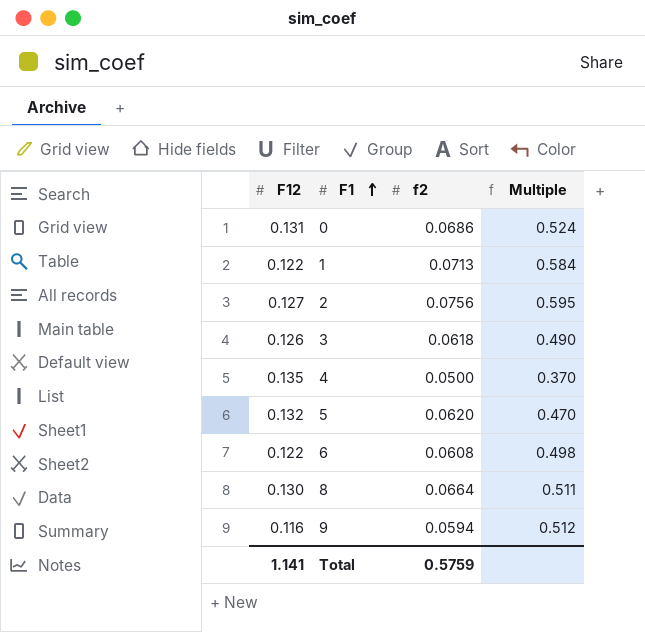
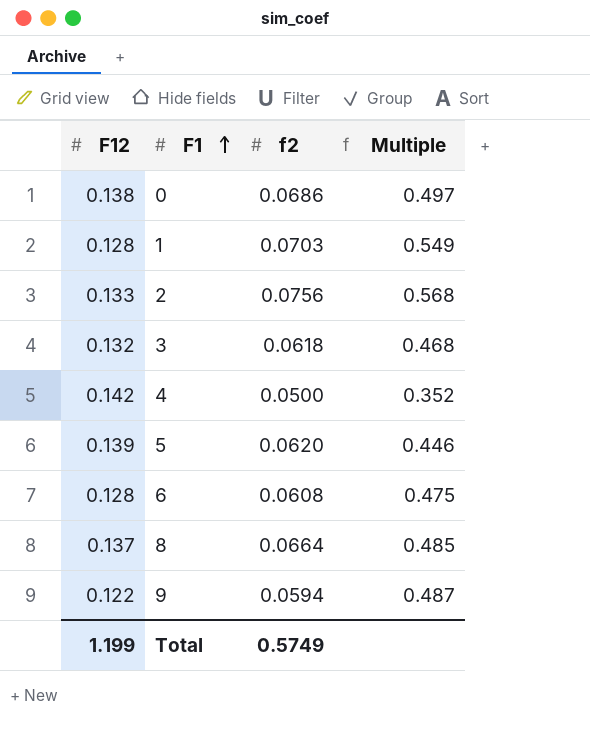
0 | F12: 0.131 -> 0.138
0 | Multiple: 0.524 -> 0.497
1 | F12: 0.122 -> 0.128
1 | f2: 0.0713 -> 0.0703
1 | Multiple: 0.584 -> 0.549
2 | F12: 0.127 -> 0.133
2 | Multiple: 0.595 -> 0.568
3 | F12: 0.126 -> 0.132
3 | Multiple: 0.490 -> 0.468
4 | F12: 0.135 -> 0.142
4 | Multiple: 0.370 -> 0.352
5 | F12: 0.132 -> 0.139
5 | Multiple: 0.470 -> 0.446
6 | F12: 0.122 -> 0.128
6 | Multiple: 0.498 -> 0.475
8 | F12: 0.130 -> 0.137
8 | Multiple: 0.511 -> 0.485
9 | F12: 0.116 -> 0.122
9 | Multiple: 0.512 -> 0.487
Total | F12: 1.141 -> 1.199
Total | f2: 0.5759 -> 0.5749

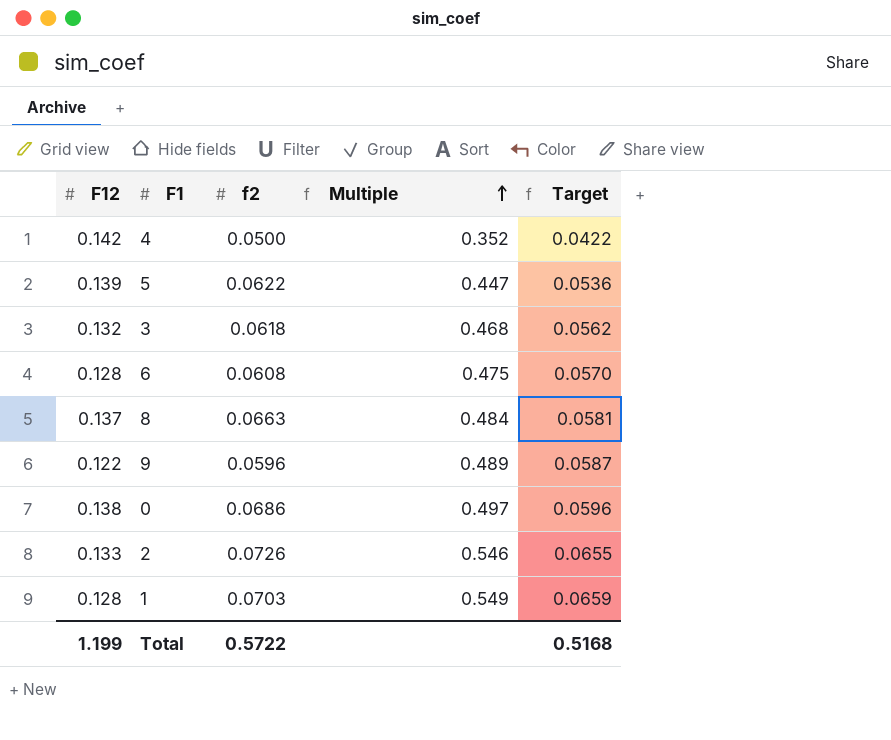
row order: F1 ascending -> Multiple ascending
column Target | formula: none -> [Multiple] * 0.12
5 | f2: 0.0620 -> 0.0622
5 | Multiple: 0.446 -> 0.447
8 | f2: 0.0664 -> 0.0663
8 | Multiple: 0.485 -> 0.484
9 | f2: 0.0594 -> 0.0596
9 | Multiple: 0.487 -> 0.489
2 | f2: 0.0756 -> 0.0726
2 | Multiple: 0.568 -> 0.546
Total | f2: 0.5749 -> 0.5722

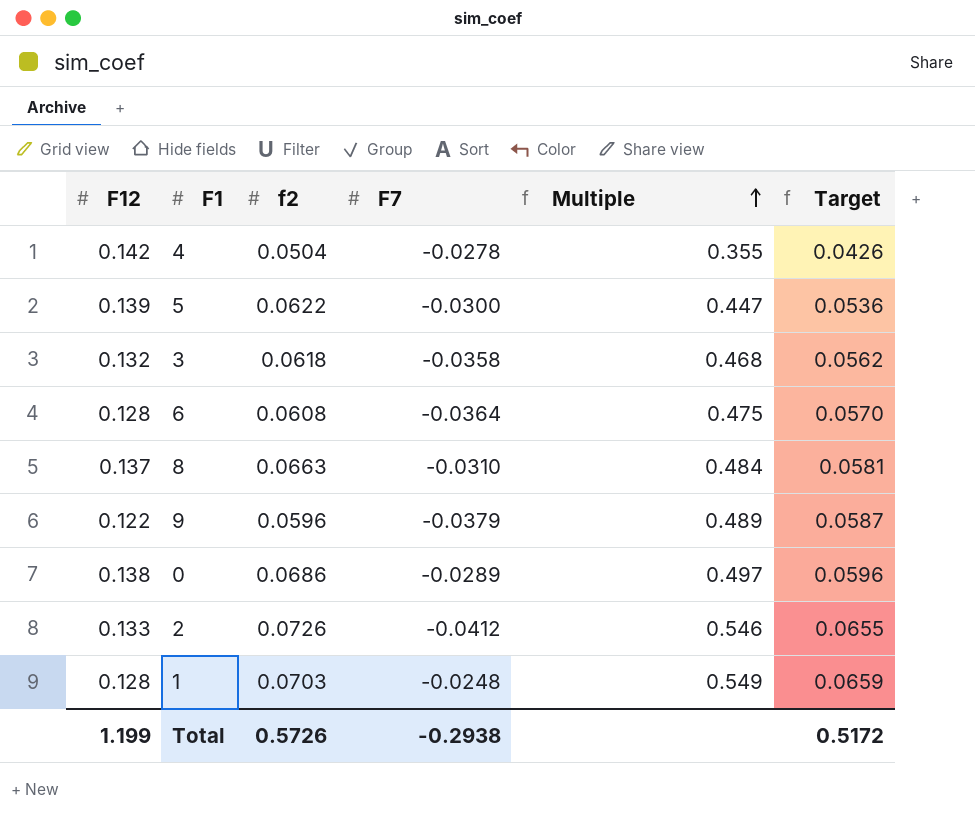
column F7 | position: none -> 4
4 | f2: 0.0500 -> 0.0504
4 | Multiple: 0.352 -> 0.355
4 | Target: 0.0422 -> 0.0426
Total | f2: 0.5722 -> 0.5726
Total | Target: 0.5168 -> 0.5172

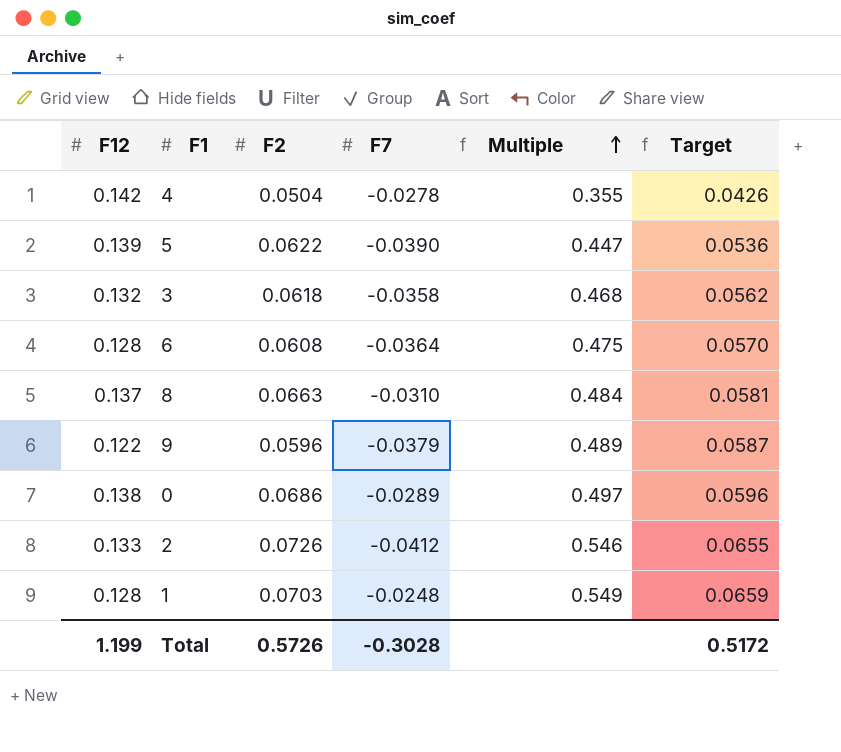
column name: f2 -> F2
5 | F7: -0.0300 -> -0.0390
Total | F7: -0.2938 -> -0.3028

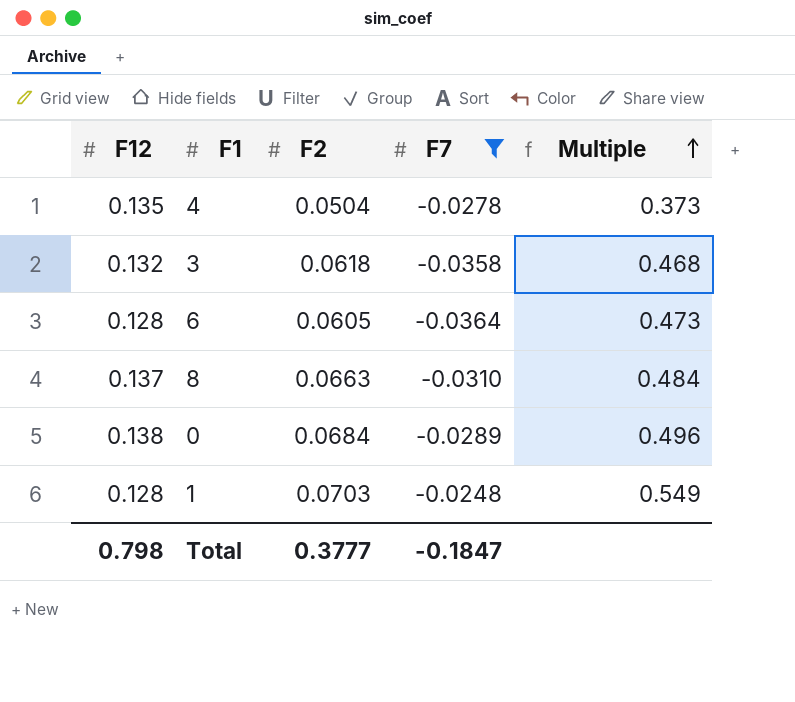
filter: none -> F7 >= -0.0364
column Target | formula: [Multiple] * 0.12 -> none
4 | F12: 0.142 -> 0.135
4 | Multiple: 0.355 -> 0.373
6 | F2: 0.0608 -> 0.0605
6 | Multiple: 0.475 -> 0.473
0 | F2: 0.0686 -> 0.0684
0 | Multiple: 0.497 -> 0.496
Total | F12: 1.199 -> 0.798
Total | F2: 0.5726 -> 0.3777
Total | F7: -0.3028 -> -0.1847

